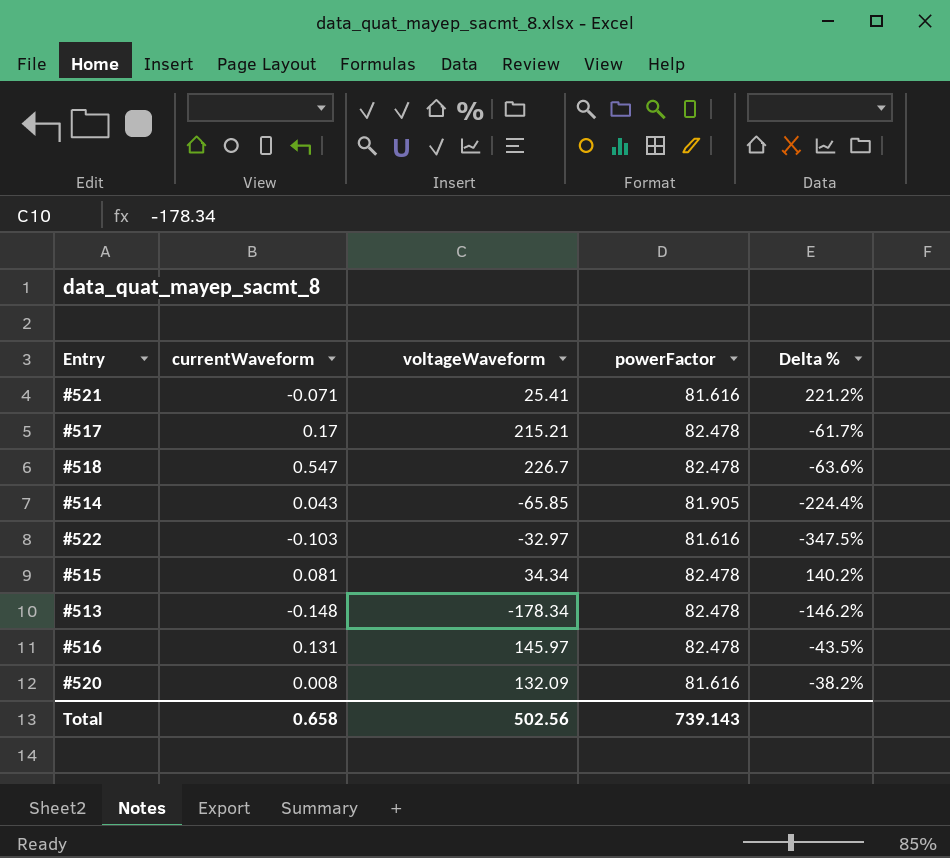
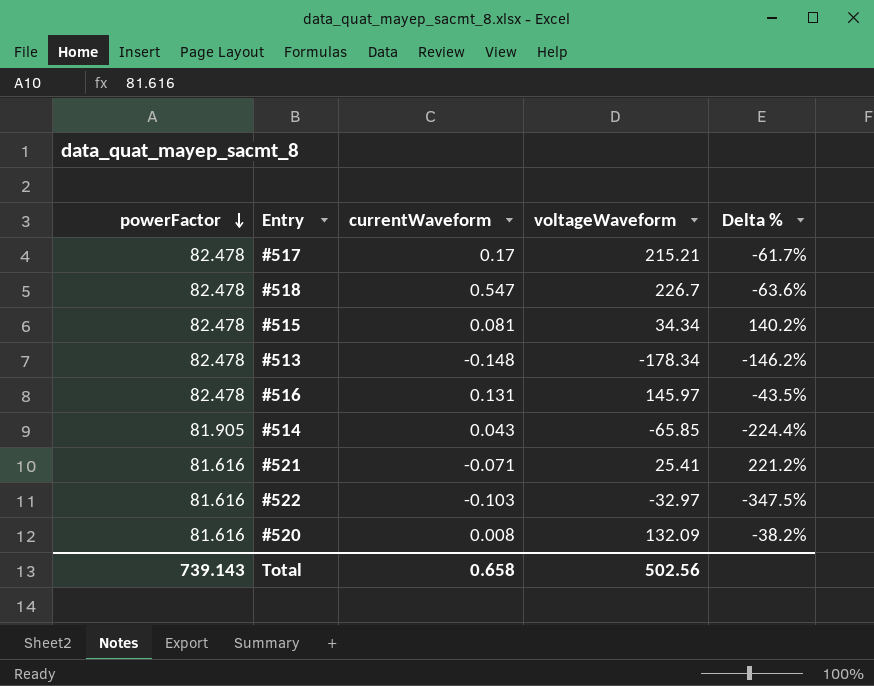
row order: none -> powerFactor descending
column powerFactor | position: 4 -> 1

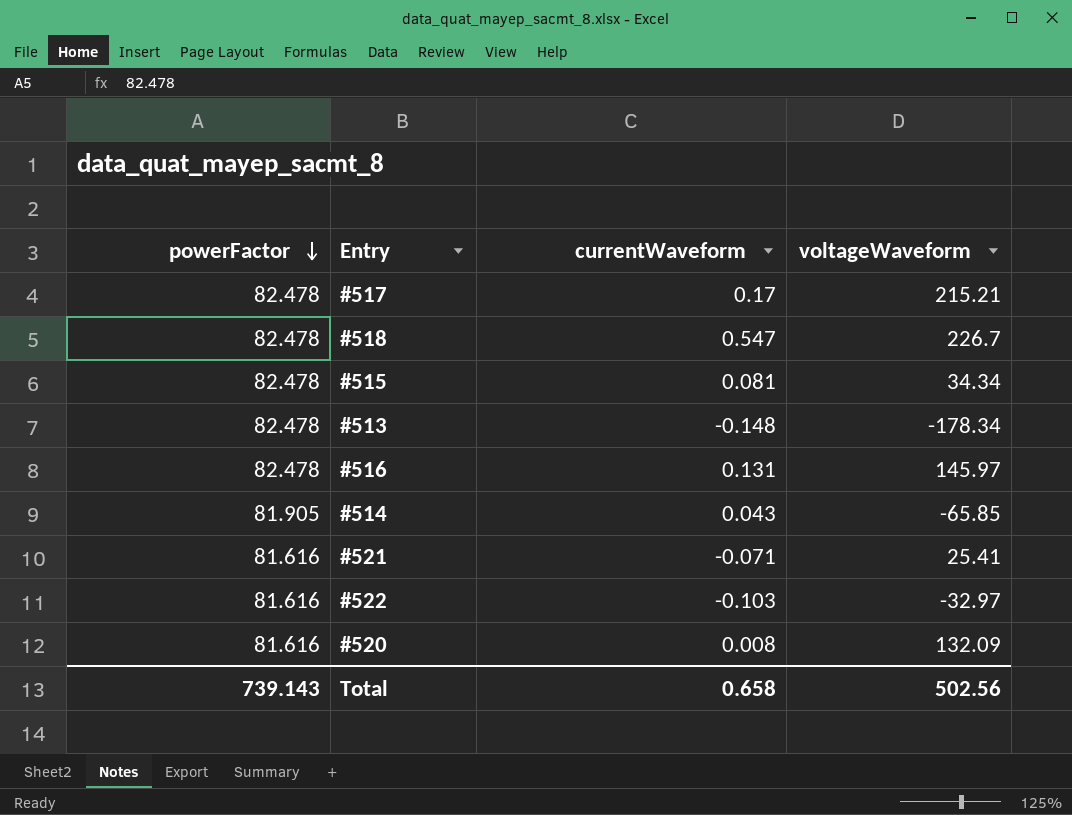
column Delta % | formula: ([powerFactor] - [voltageWaveform]) / [voltageWaveform] -> none

